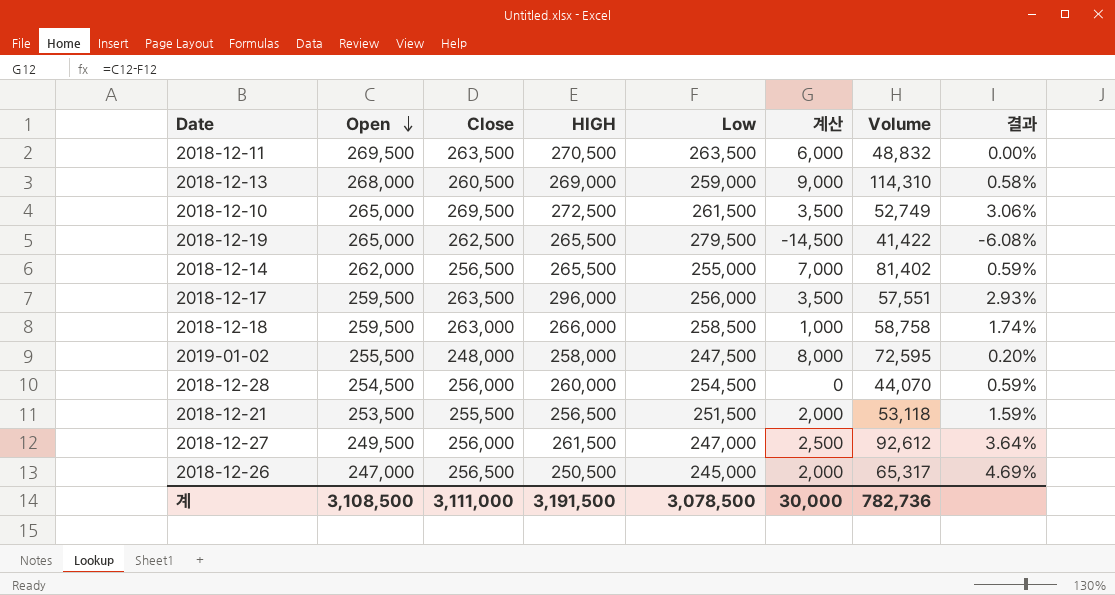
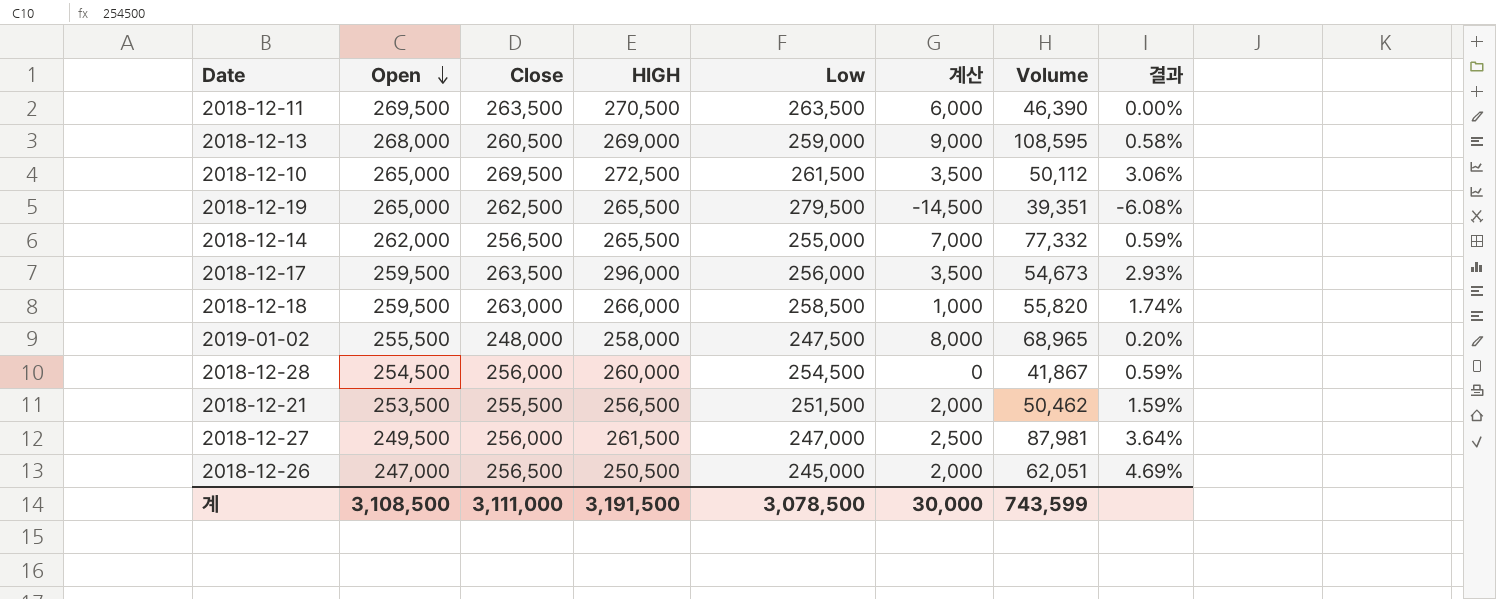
2018-12-11 | Volume: 48,832 -> 46,390
2018-12-13 | Volume: 114,310 -> 108,595
2018-12-10 | Volume: 52,749 -> 50,112
2018-12-19 | Volume: 41,422 -> 39,351
2018-12-14 | Volume: 81,402 -> 77,332
2018-12-17 | Volume: 57,551 -> 54,673
2018-12-18 | Volume: 58,758 -> 55,820
2019-01-02 | Volume: 72,595 -> 68,965
2018-12-28 | Volume: 44,070 -> 41,867
2018-12-21 | Volume: 53,118 -> 50,462
2018-12-27 | Volume: 92,612 -> 87,981
2018-12-26 | Volume: 65,317 -> 62,051
계 | Volume: 782,736 -> 743,599

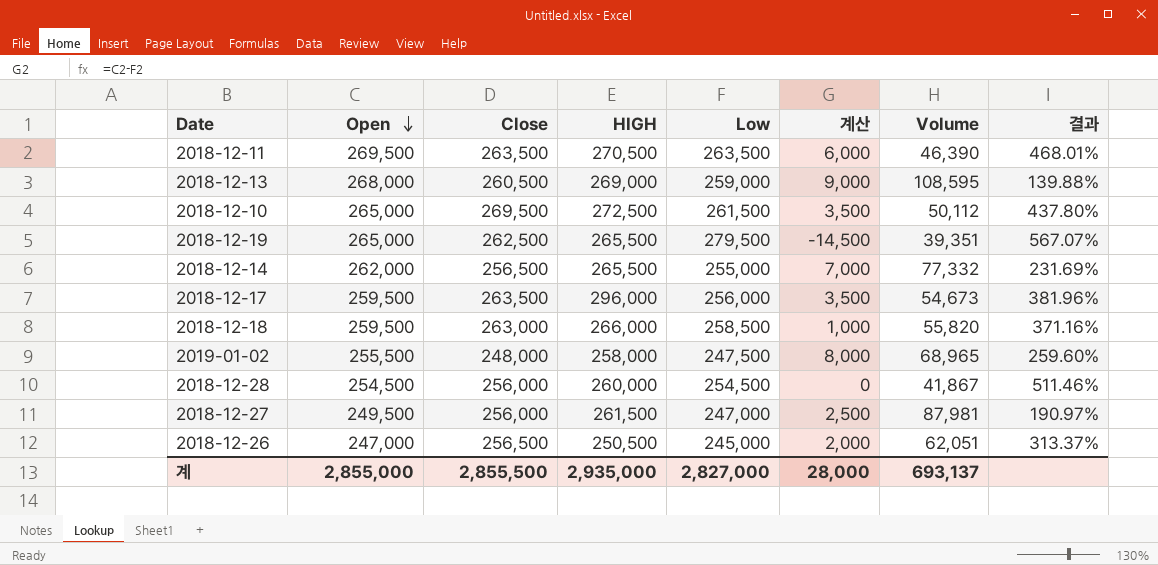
column 결과 | formula: ([Close] - [Low]) / [Low] -> ([Close] - [Volume]) / [Volume]
row 2018-12-21: 253,500 | 255,500 | 256,500 | 251,500 | 2,000 | 50,462 | 1.59% -> none
계 | Open: 3,108,500 -> 2,855,000
계 | Close: 3,111,000 -> 2,855,500
계 | HIGH: 3,191,500 -> 2,935,000
계 | Low: 3,078,500 -> 2,827,000
계 | 계산: 30,000 -> 28,000
계 | Volume: 743,599 -> 693,137

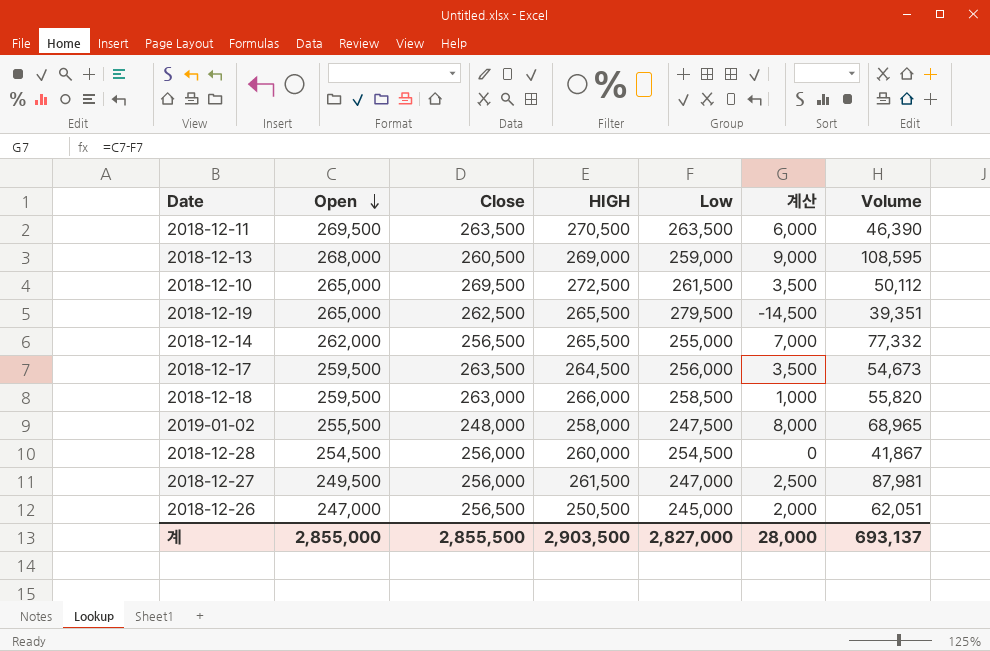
column 결과 | formula: ([Close] - [Volume]) / [Volume] -> none
2018-12-17 | HIGH: 296,000 -> 264,500
계 | HIGH: 2,935,000 -> 2,903,500

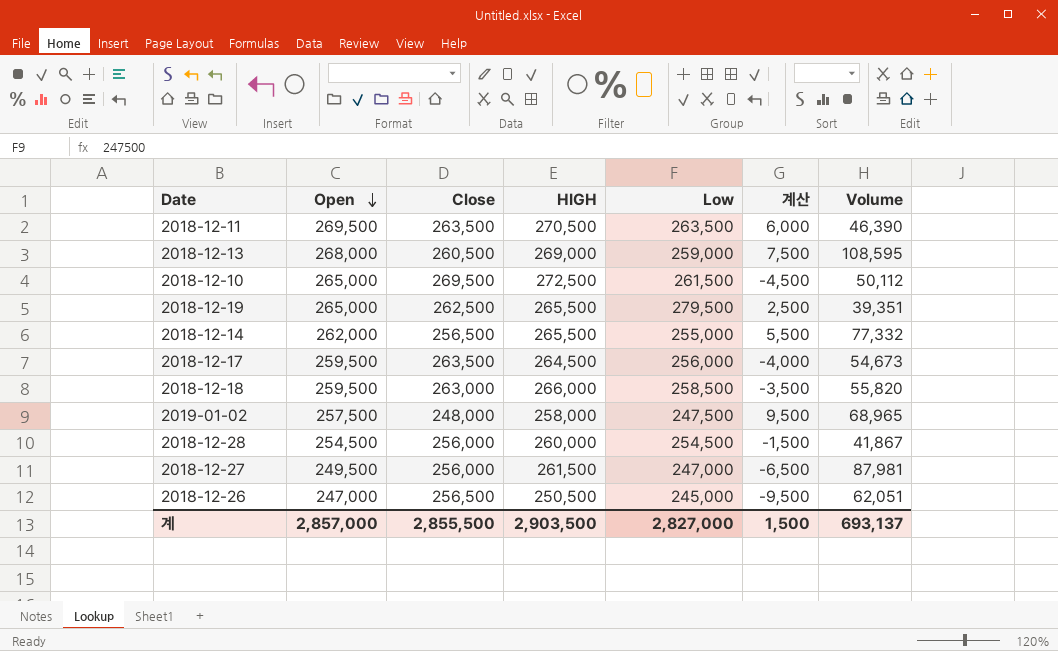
column 계산 | formula: [Open] - [Low] -> [Open] - [Close]
2019-01-02 | Open: 255,500 -> 257,500
계 | Open: 2,855,000 -> 2,857,000
계 | 계산: 28,000 -> 1,500

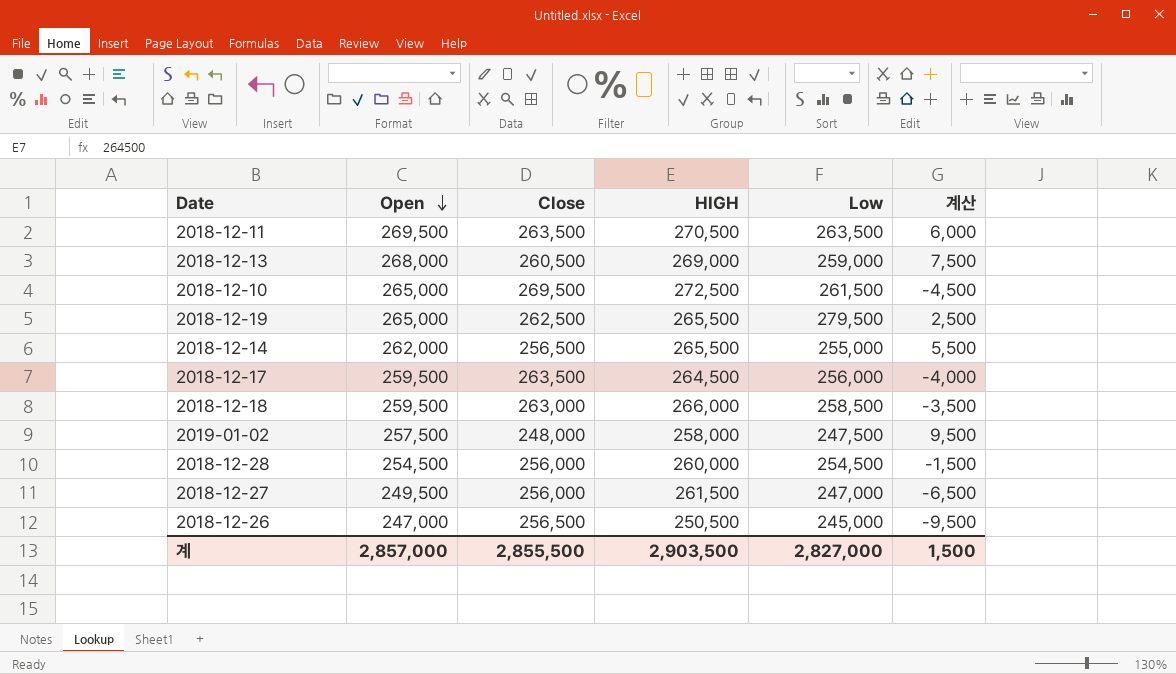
column Volume | position: 7 -> none

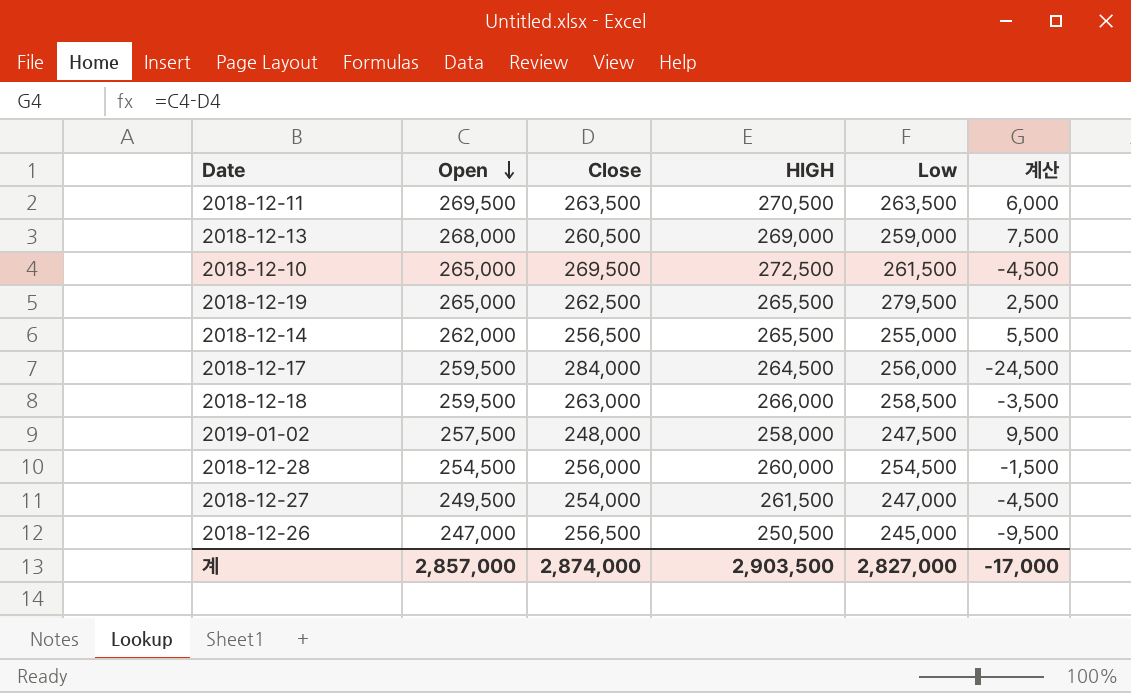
2018-12-17 | Close: 263,500 -> 284,000
2018-12-17 | 계산: -4,000 -> -24,500
2018-12-27 | Close: 256,000 -> 254,000
2018-12-27 | 계산: -6,500 -> -4,500
계 | Close: 2,855,500 -> 2,874,000
계 | 계산: 1,500 -> -17,000

